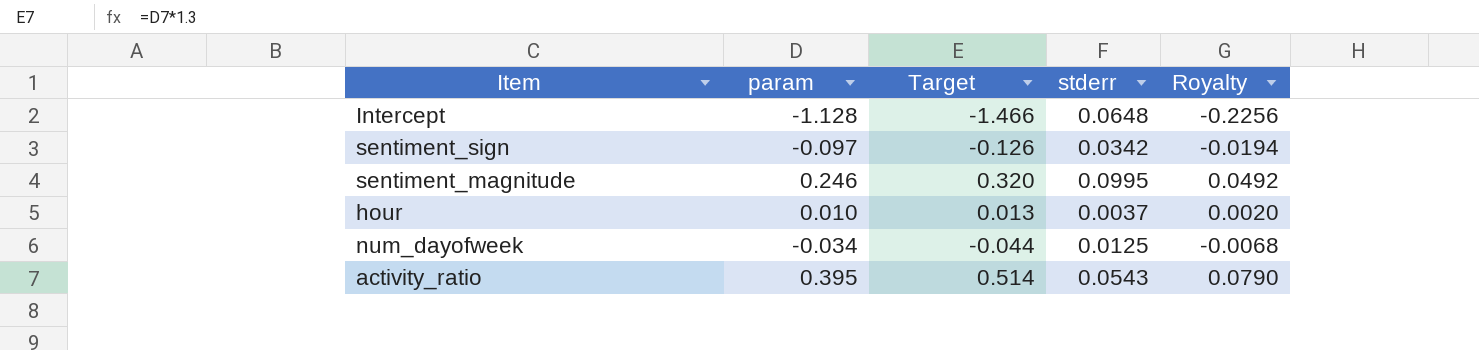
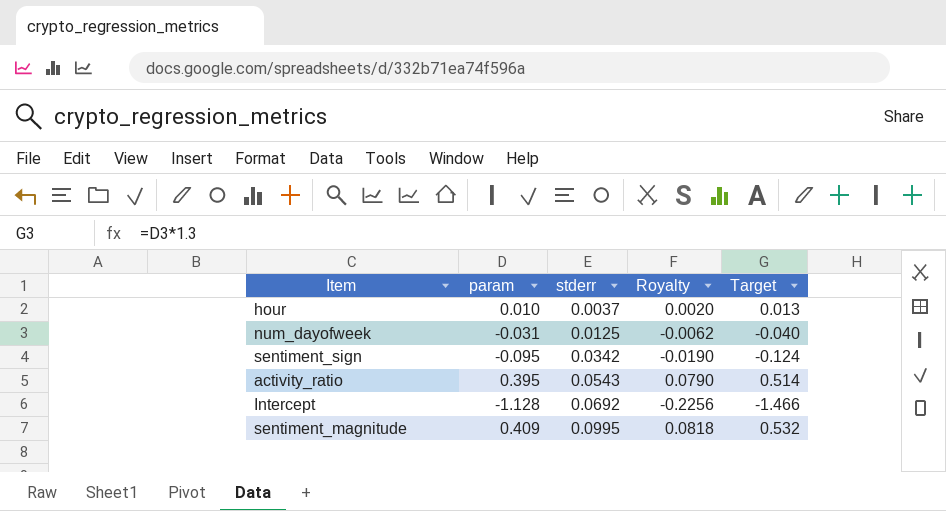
row order: none -> stderr ascending
column Target | position: 3 -> 5
num_dayofweek | param: -0.034 -> -0.031
num_dayofweek | Royalty: -0.0068 -> -0.0062
num_dayofweek | Target: -0.044 -> -0.040
sentiment_sign | param: -0.097 -> -0.095
sentiment_sign | Royalty: -0.0194 -> -0.0190
sentiment_sign | Target: -0.126 -> -0.124
Intercept | stderr: 0.0648 -> 0.0692
sentiment_magnitude | param: 0.246 -> 0.409
sentiment_magnitude | Royalty: 0.0492 -> 0.0818
sentiment_magnitude | Target: 0.320 -> 0.532

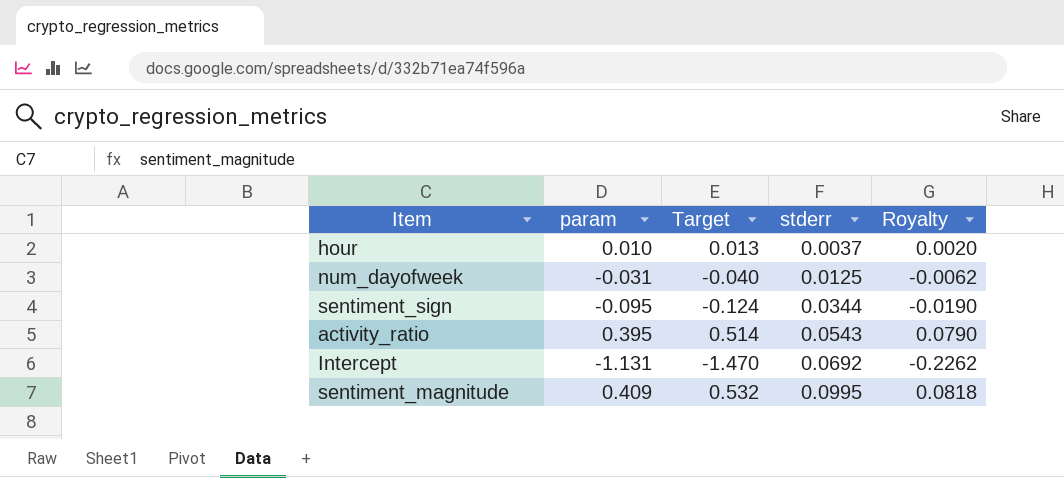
column Target | position: 5 -> 3
sentiment_sign | stderr: 0.0342 -> 0.0344
Intercept | param: -1.128 -> -1.131
Intercept | Target: -1.466 -> -1.470
Intercept | Royalty: -0.2256 -> -0.2262

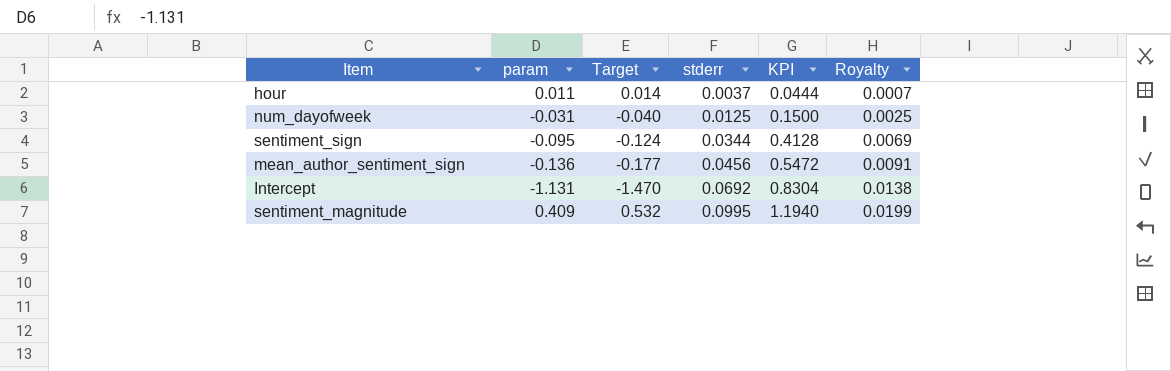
column KPI | formula: none -> [stderr] * 12
column Royalty | formula: [param] * 0.2 -> [stderr] * 0.2
row activity_ratio: 0.395 | 0.514 | 0.0543 | 0.0790 -> none
hour | param: 0.010 -> 0.011
hour | Target: 0.013 -> 0.014
row mean_author_sentiment_sign: none -> -0.136 | -0.177 | 0.0456 | 0.5472 | 0.0091

